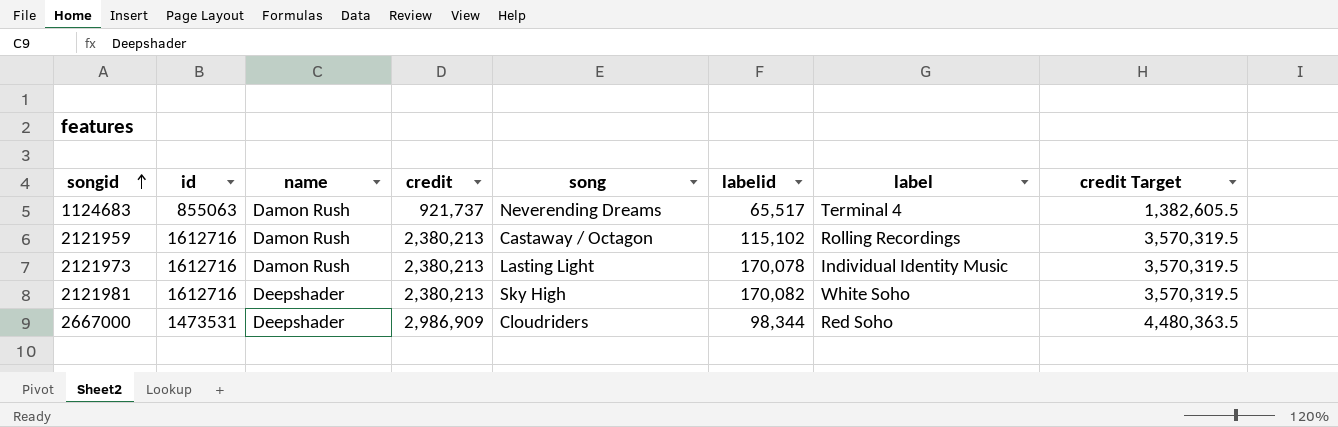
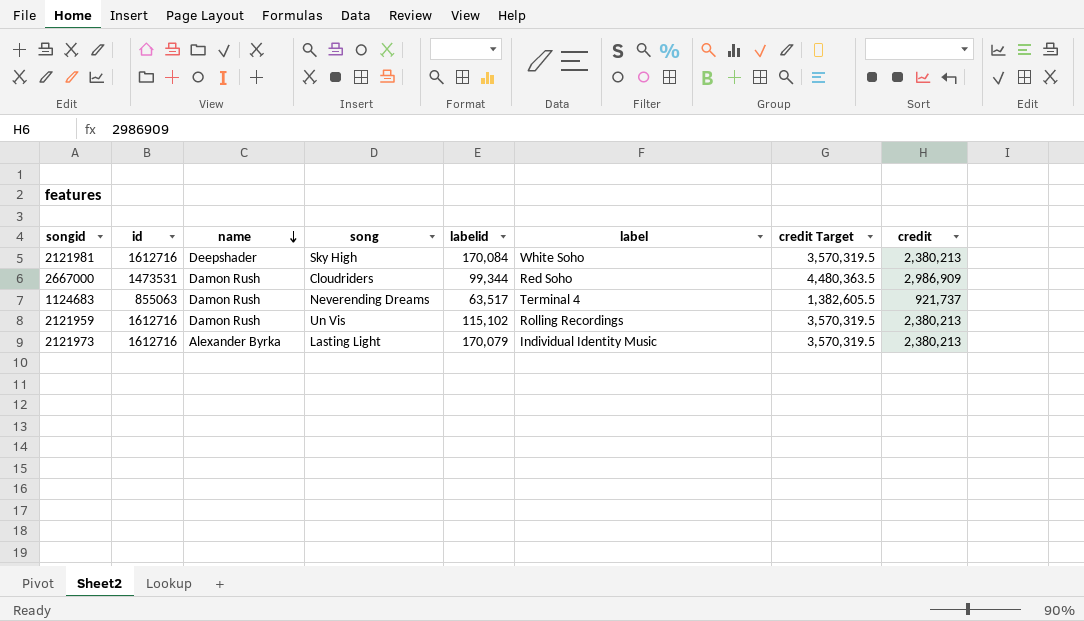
row order: songid ascending -> name descending
column credit | position: 4 -> 8
2121981 | labelid: 170,082 -> 170,084
2667000 | name: Deepshader -> Damon Rush
2667000 | labelid: 98,344 -> 99,344
1124683 | labelid: 65,517 -> 63,517
2121959 | song: Castaway / Octagon -> Un Vis
2121973 | name: Damon Rush -> Alexander Byrka
2121973 | labelid: 170,078 -> 170,079

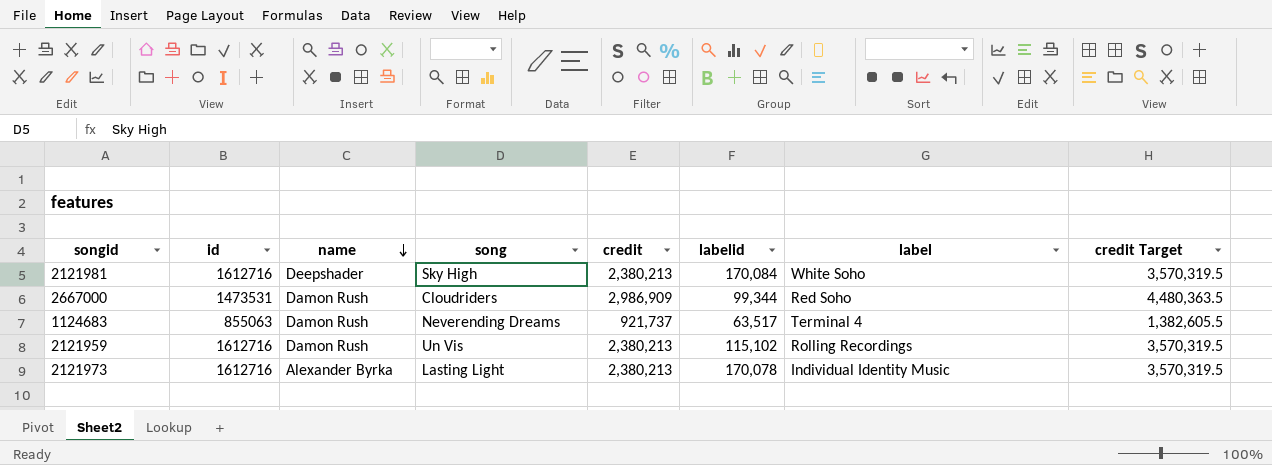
column credit | position: 8 -> 5
2121973 | labelid: 170,079 -> 170,078

